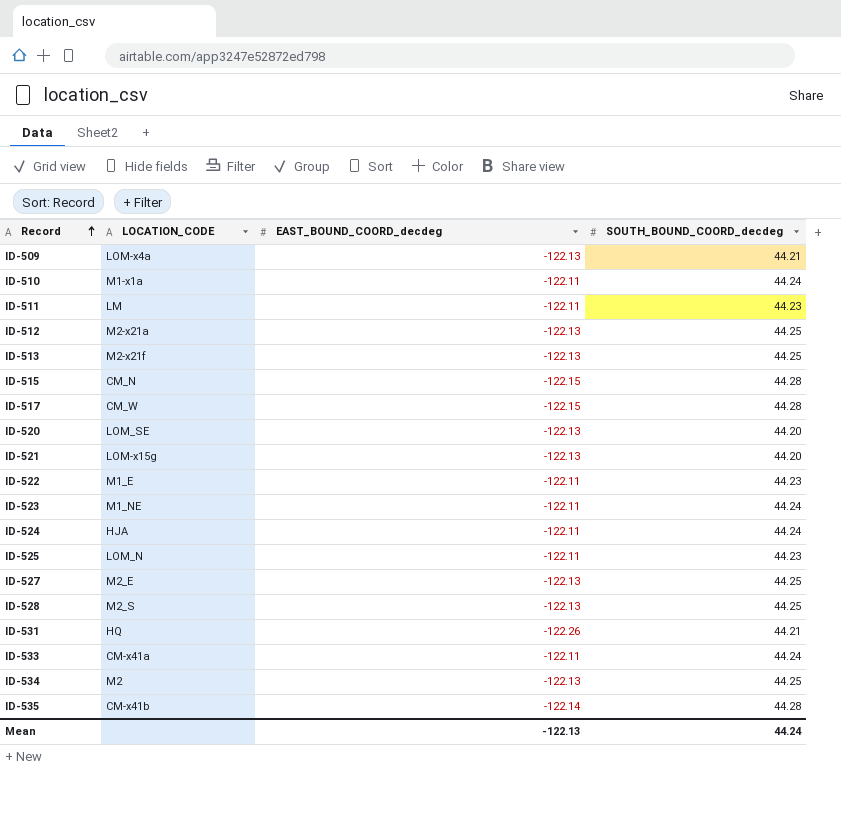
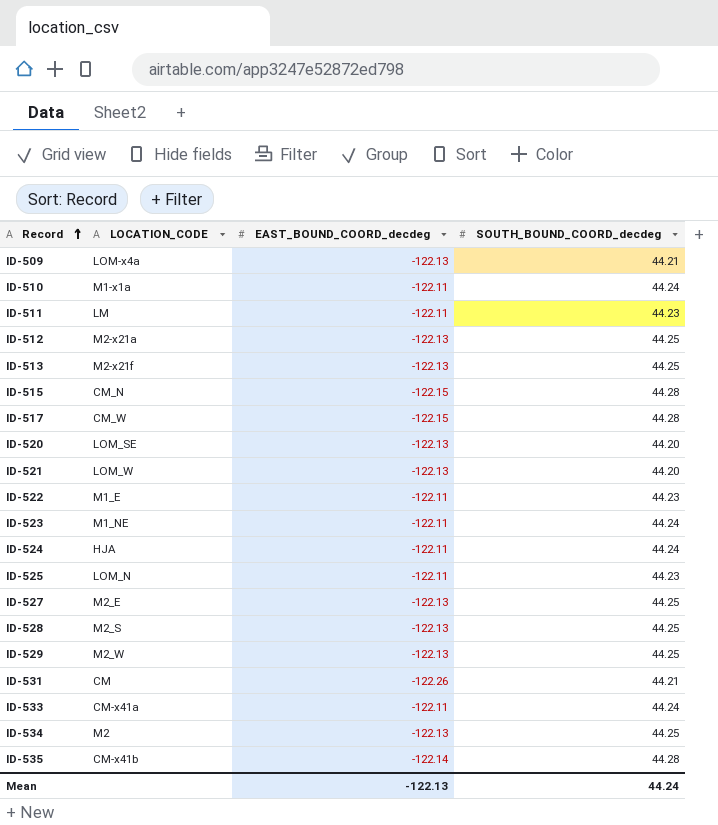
ID-521 | LOCATION_CODE: LOM-x15g -> LOM_W
row ID-529: none -> M2_W | -122.13 | 44.25
ID-531 | LOCATION_CODE: HQ -> CM

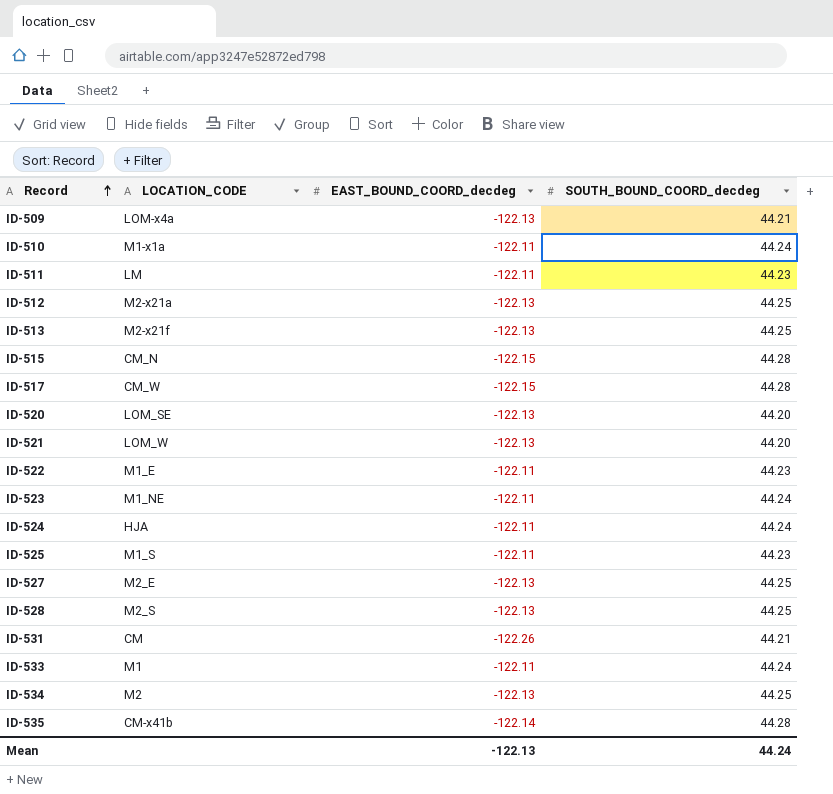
row ID-529: M2_W | -122.13 | 44.25 -> none
ID-525 | LOCATION_CODE: LOM_N -> M1_S
ID-533 | LOCATION_CODE: CM-x41a -> M1

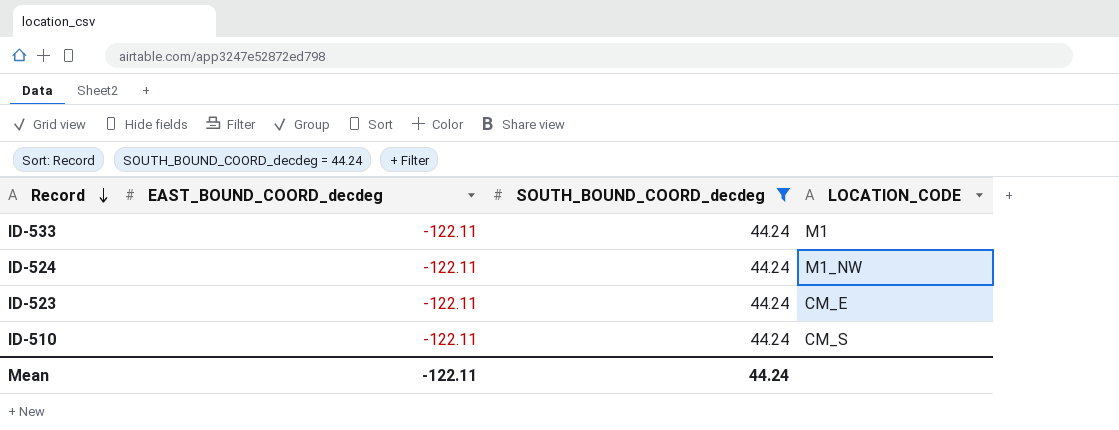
filter: none -> SOUTH_BOUND_COORD_decdeg = 44.24
row order: Record ascending -> Record descending
column LOCATION_CODE | position: 2 -> 4
ID-524 | LOCATION_CODE: HJA -> M1_NW
ID-523 | LOCATION_CODE: M1_NE -> CM_E
ID-510 | LOCATION_CODE: M1-x1a -> CM_S
Mean | EAST_BOUND_COORD_decdeg: -122.13 -> -122.11

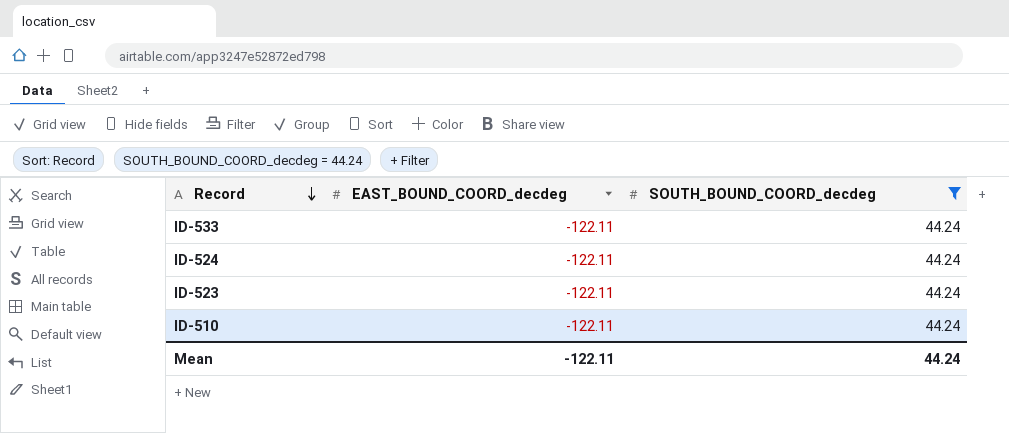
column LOCATION_CODE | position: 4 -> none

